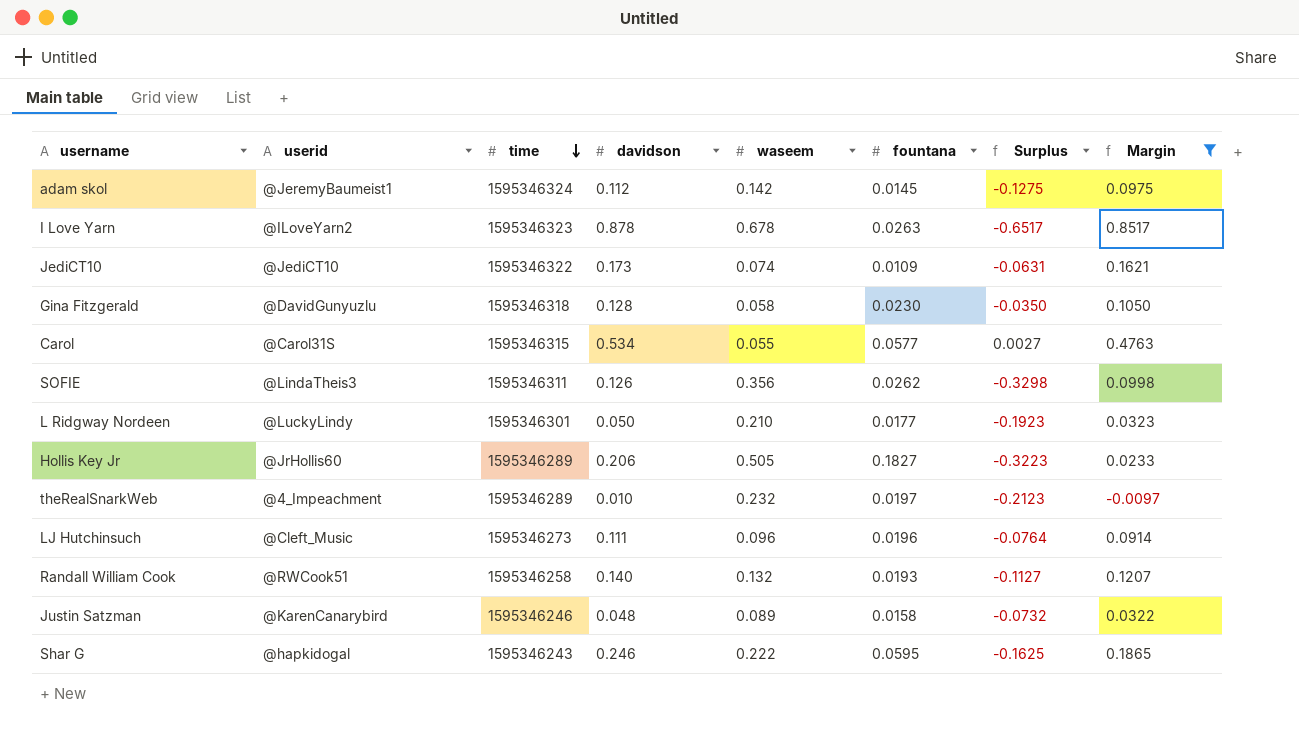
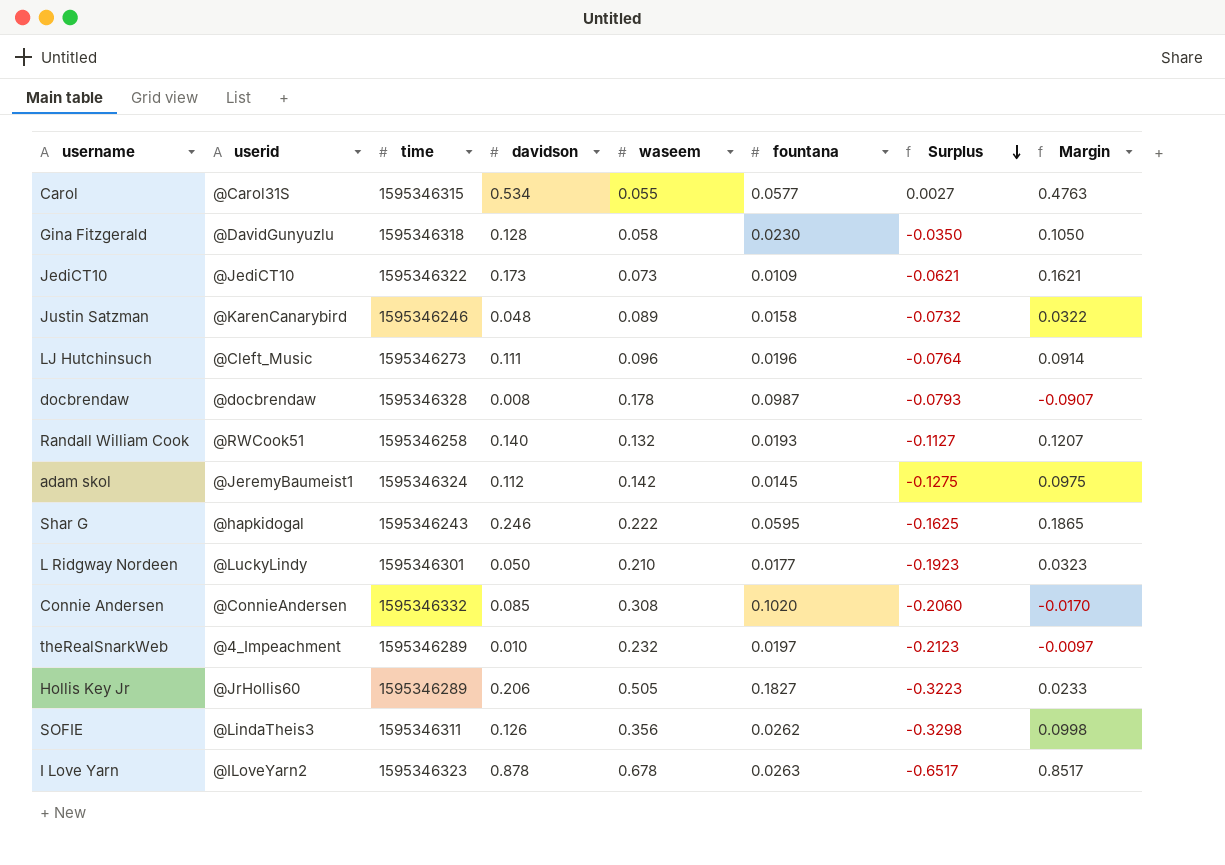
filter: Margin >= -0.0097 -> none
row order: time descending -> Surplus descending
JediCT10 | waseem: 0.074 -> 0.073
JediCT10 | Surplus: -0.0631 -> -0.0621

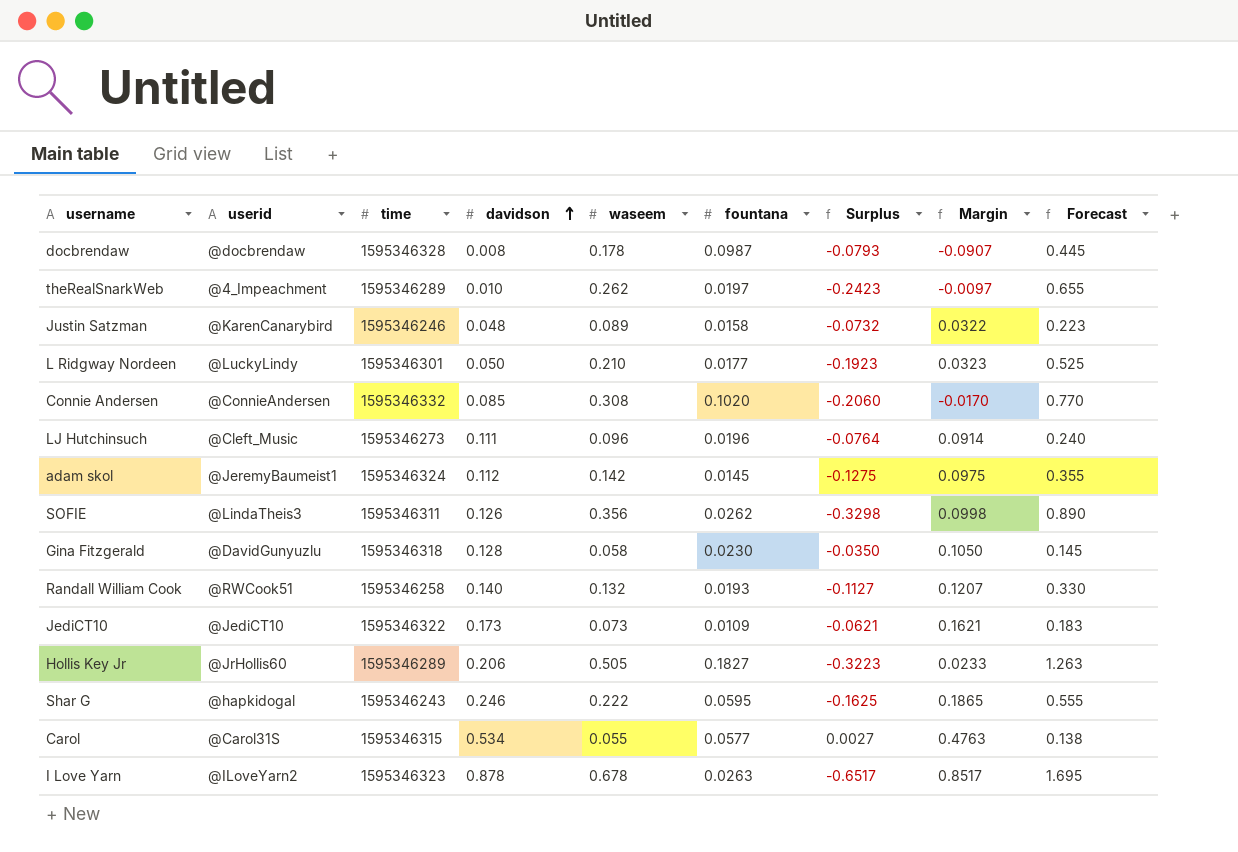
row order: Surplus descending -> davidson ascending
column Forecast | formula: none -> [waseem] * 2.5
theRealSnarkWeb | waseem: 0.232 -> 0.262
theRealSnarkWeb | Surplus: -0.2123 -> -0.2423

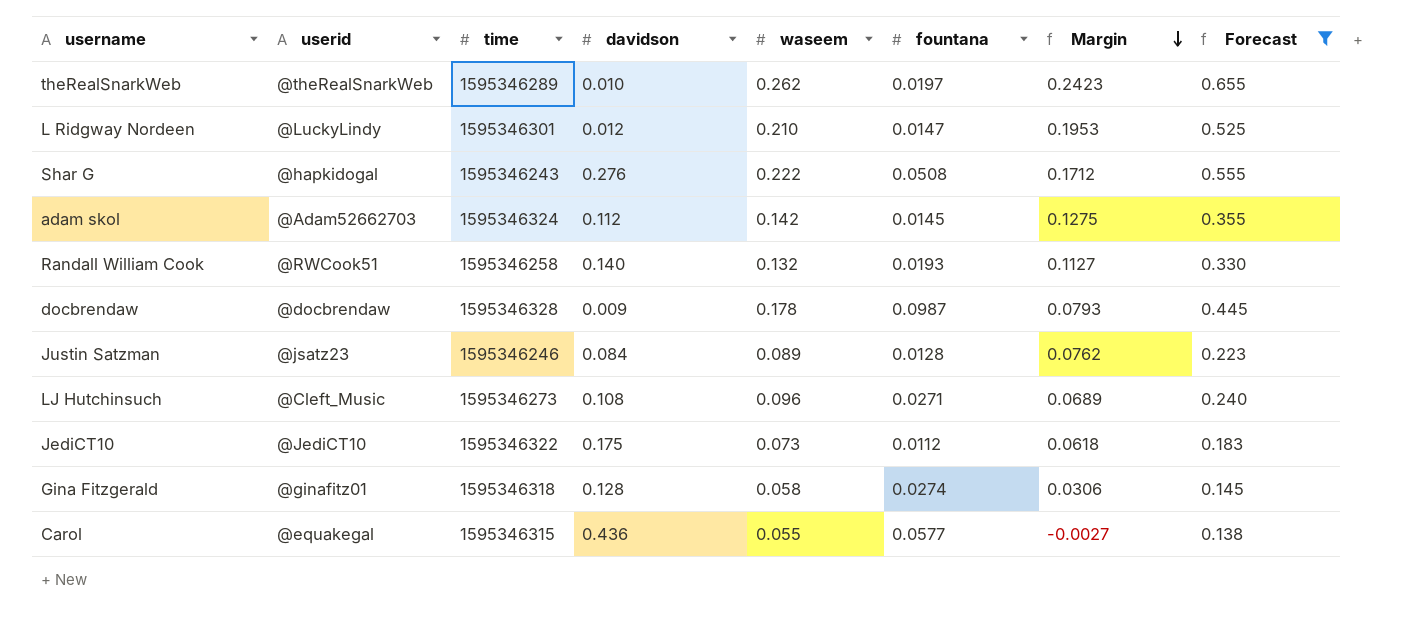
filter: none -> Forecast <= 0.655
row order: davidson ascending -> Margin descending
column Surplus | formula: [fountana] - [waseem] -> none
column Margin | formula: [davidson] - [fountana] -> [waseem] - [fountana]
theRealSnarkWeb | userid: @4_Impeachment -> @theRealSnarkWeb
L Ridgway Nordeen | davidson: 0.050 -> 0.012
L Ridgway Nordeen | fountana: 0.0177 -> 0.0147
Shar G | davidson: 0.246 -> 0.276
Shar G | fountana: 0.0595 -> 0.0508
adam skol | userid: @JeremyBaumeist1 -> @Adam52662703
docbrendaw | davidson: 0.008 -> 0.009
Justin Satzman | userid: @KarenCanarybird -> @jsatz23
Justin Satzman | davidson: 0.048 -> 0.084
Justin Satzman | fountana: 0.0158 -> 0.0128
LJ Hutchinsuch | davidson: 0.111 -> 0.108
LJ Hutchinsuch | fountana: 0.0196 -> 0.0271
JediCT10 | davidson: 0.173 -> 0.175
JediCT10 | fountana: 0.0109 -> 0.0112
Gina Fitzgerald | userid: @DavidGunyuzlu -> @ginafitz01
Gina Fitzgerald | fountana: 0.0230 -> 0.0274
Carol | userid: @Carol31S -> @equakegal
Carol | davidson: 0.534 -> 0.436

